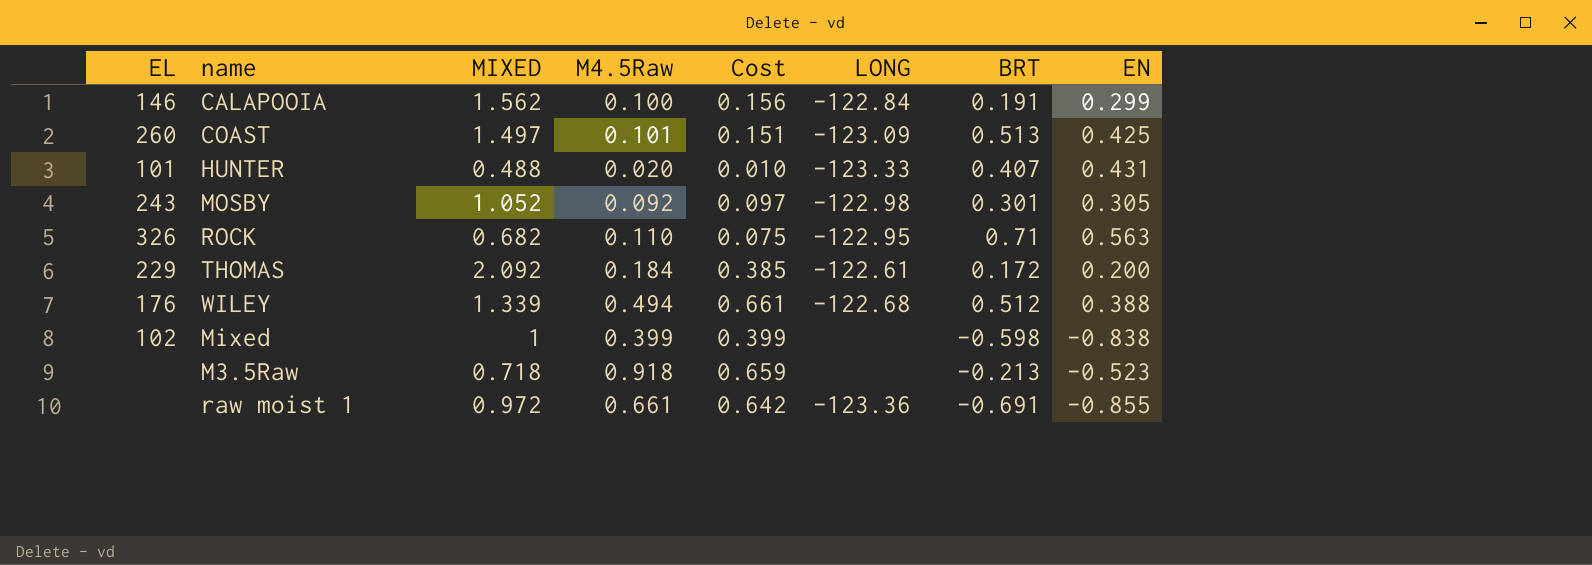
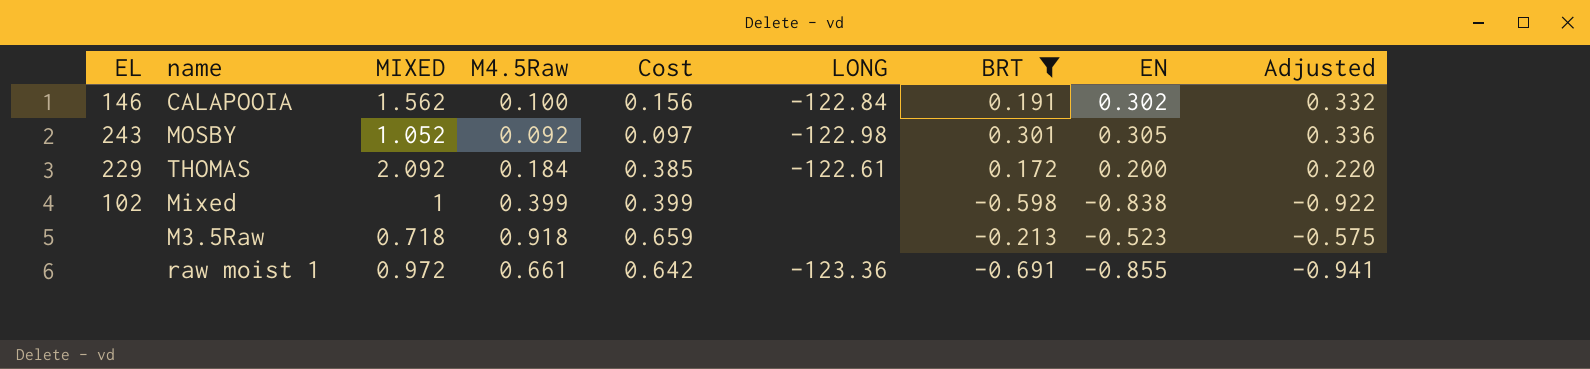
filter: none -> BRT <= 0.301
column Adjusted | formula: none -> [EN] * 1.1
CALAPOOIA | EN: 0.299 -> 0.302

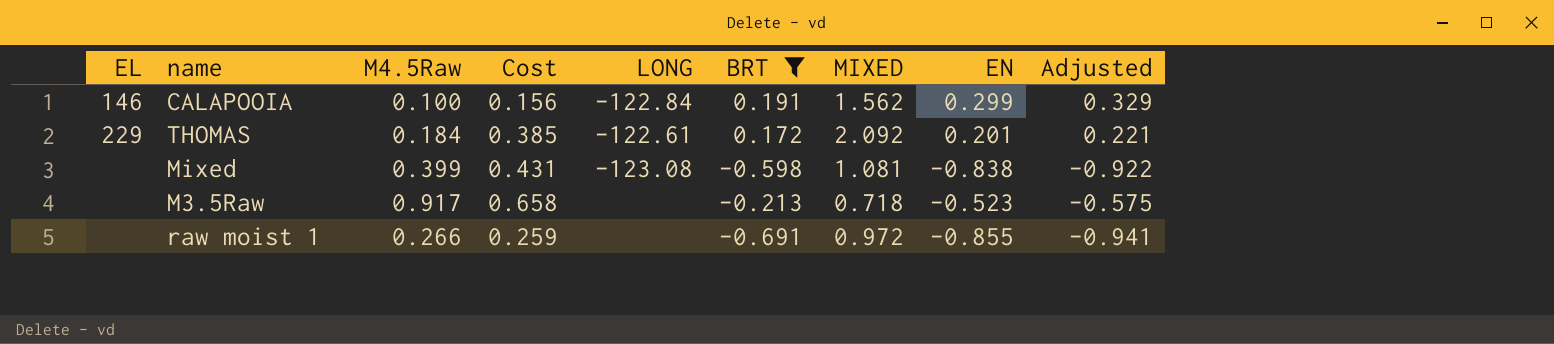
column MIXED | position: 3 -> 7
row MOSBY: 243 | 1.052 | 0.092 | 0.097 | -122.98 | 0.301 | 0.305 | 0.336 -> none
CALAPOOIA | EN: 0.302 -> 0.299
CALAPOOIA | Adjusted: 0.332 -> 0.329
THOMAS | EN: 0.200 -> 0.201
THOMAS | Adjusted: 0.220 -> 0.221
Mixed | EL: 102 -> none
Mixed | Cost: 0.399 -> 0.431
Mixed | LONG: none -> -123.08
Mixed | MIXED: 1 -> 1.081
M3.5Raw | M4.5Raw: 0.918 -> 0.917
M3.5Raw | Cost: 0.659 -> 0.658
raw moist 1 | M4.5Raw: 0.661 -> 0.266
raw moist 1 | Cost: 0.642 -> 0.259
raw moist 1 | LONG: -123.36 -> none

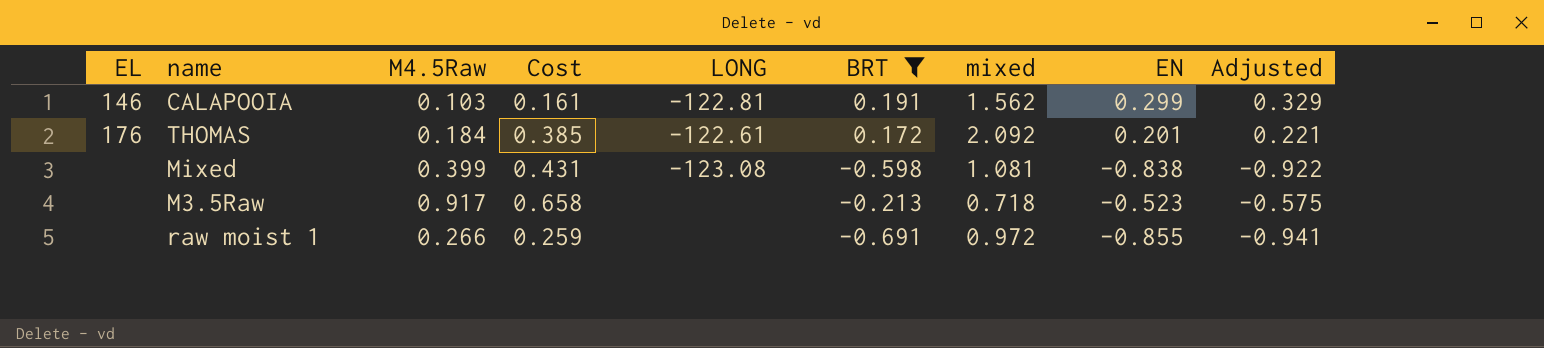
column name: MIXED -> mixed
CALAPOOIA | M4.5Raw: 0.100 -> 0.103
CALAPOOIA | Cost: 0.156 -> 0.161
CALAPOOIA | LONG: -122.84 -> -122.81
THOMAS | EL: 229 -> 176

